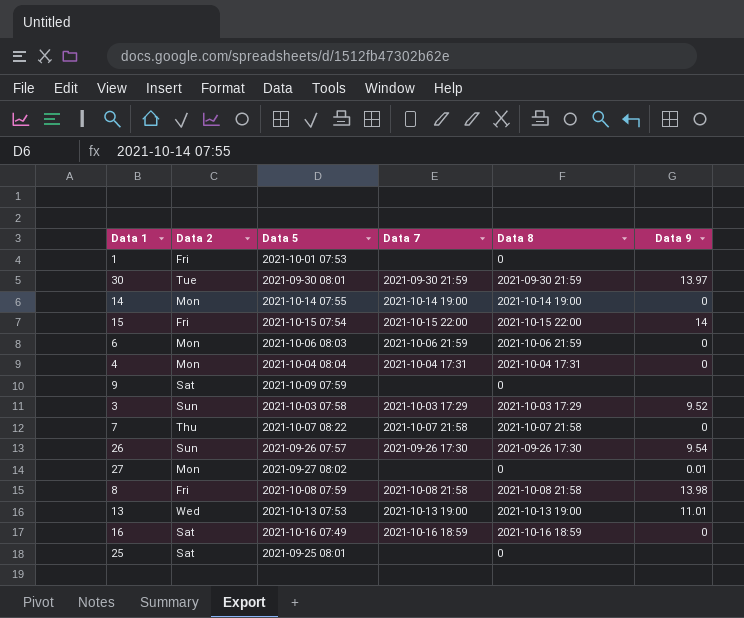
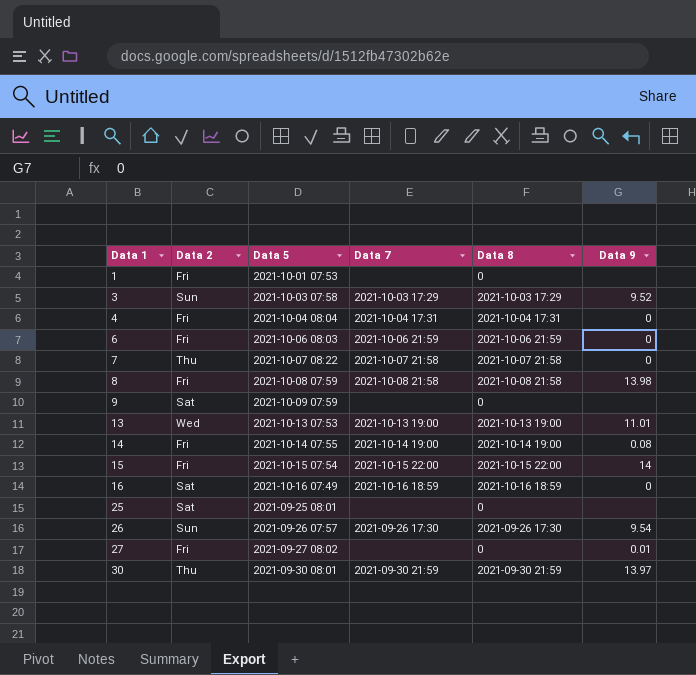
row order: none -> Data 1 ascending
4 | Data 2: Mon -> Fri
6 | Data 2: Mon -> Fri
14 | Data 2: Mon -> Fri
14 | Data 9: 0 -> 0.08
27 | Data 2: Mon -> Fri
30 | Data 2: Tue -> Thu

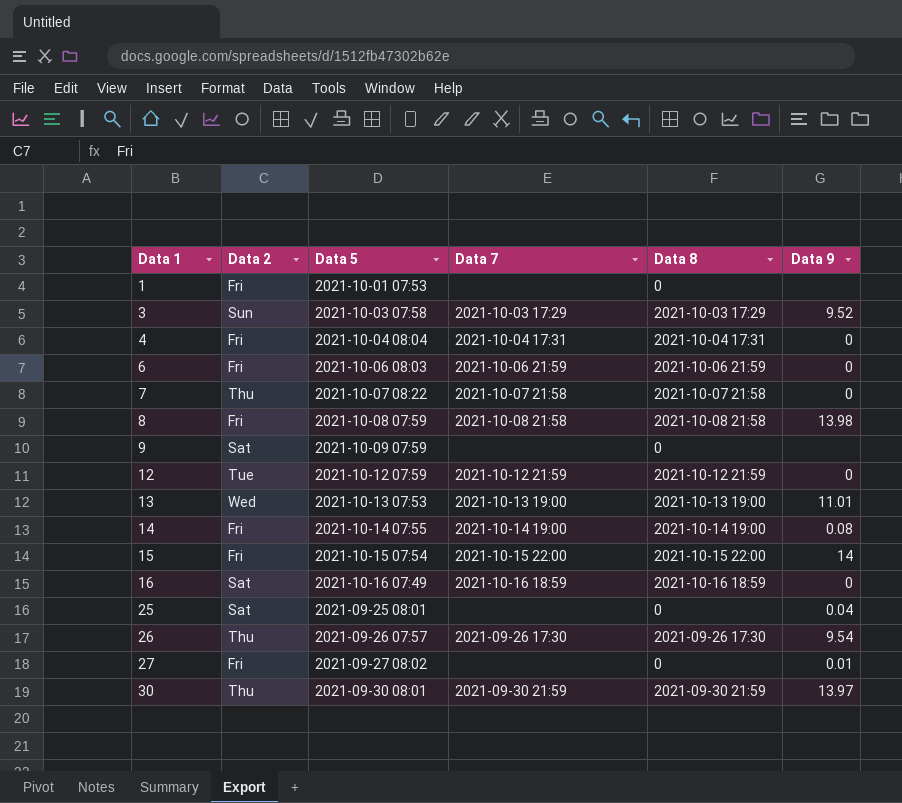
row 12: none -> Tue | 2021-10-12 07:59 | 2021-10-12 21:59 | 2021-10-12 21:59 | 0
25 | Data 9: none -> 0.04
26 | Data 2: Sun -> Thu

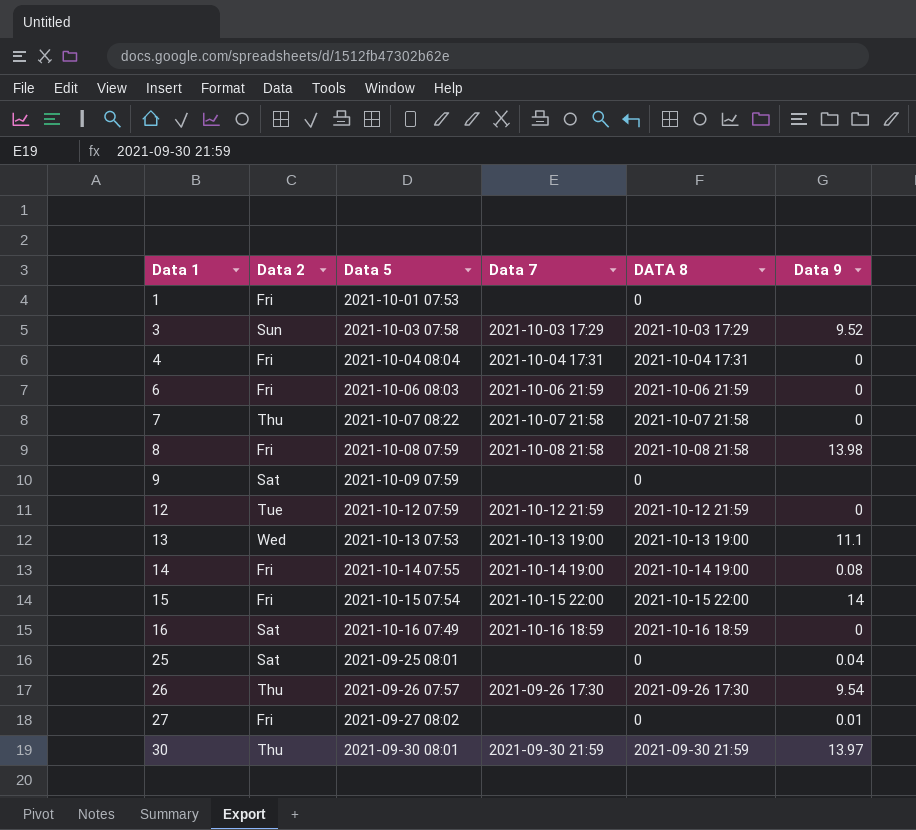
column name: Data 8 -> DATA 8
13 | Data 9: 11.01 -> 11.1

